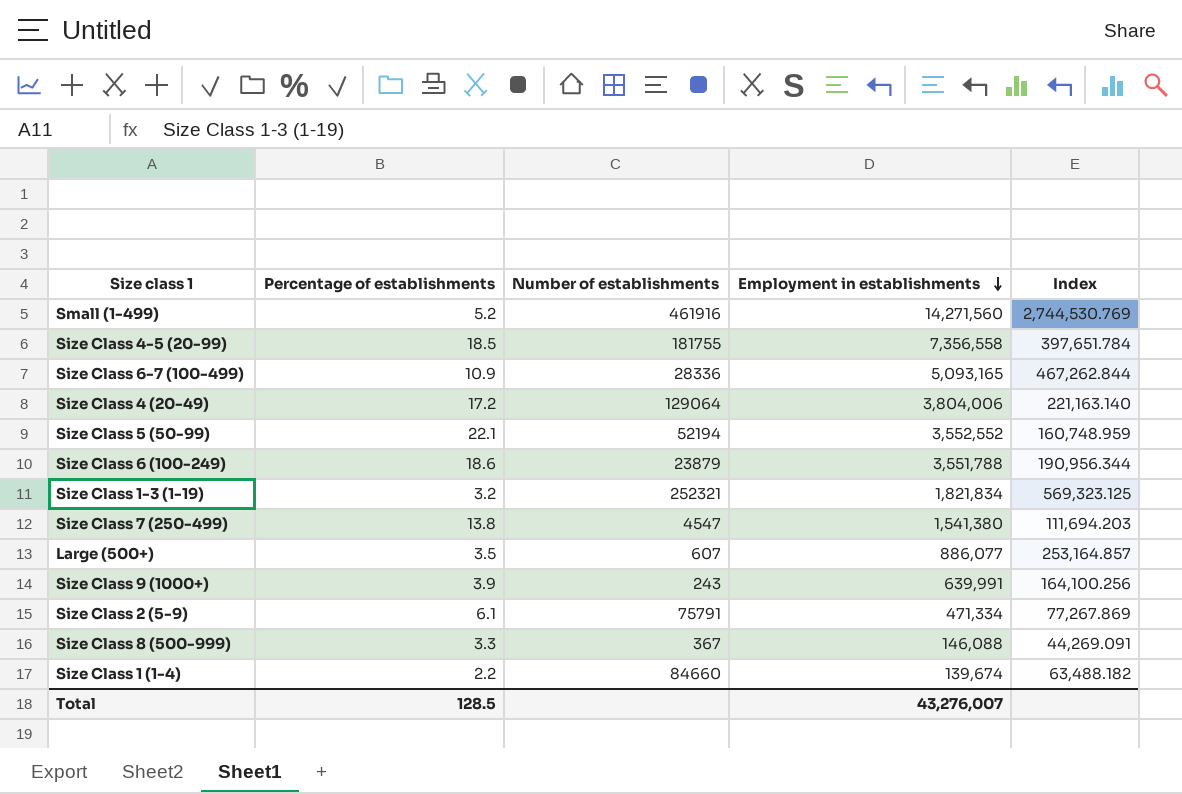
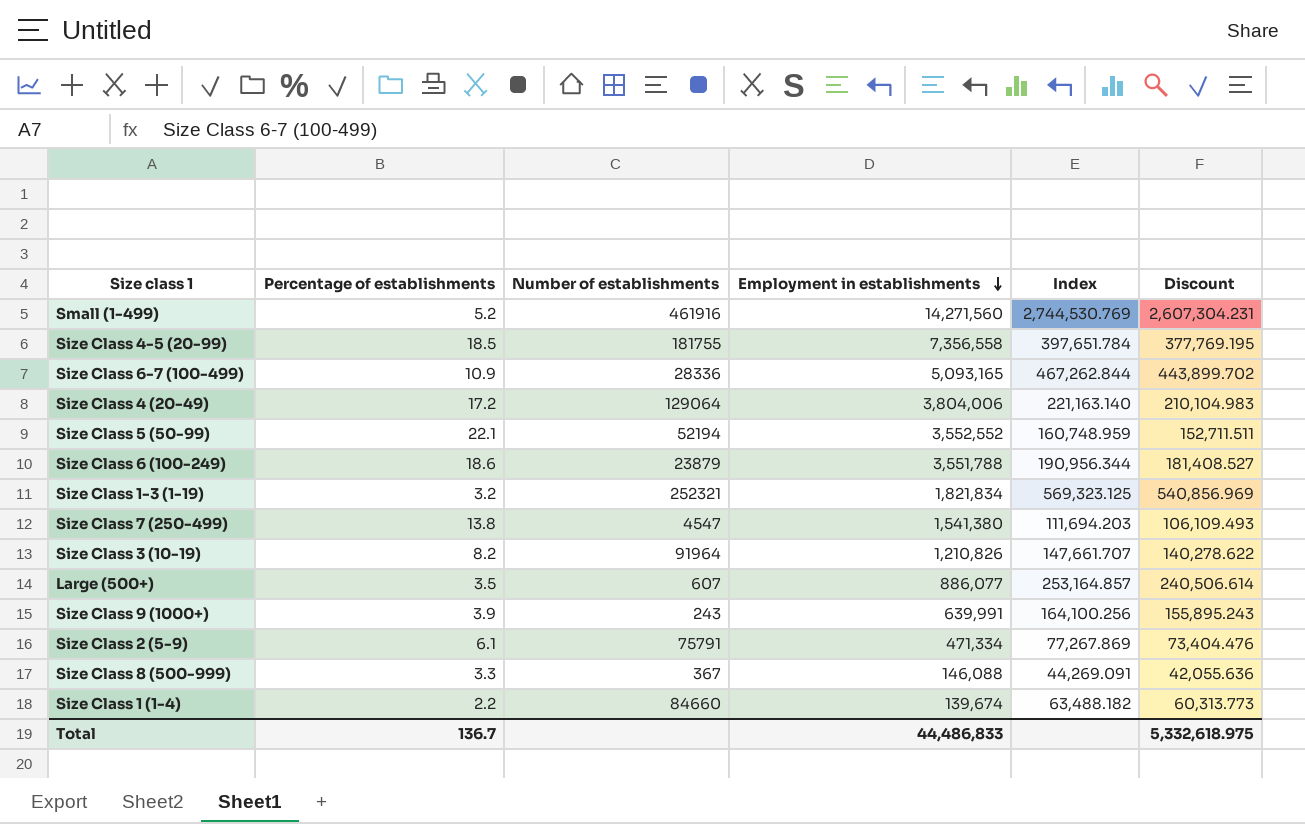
column Discount | formula: none -> [Index] * 0.95
row Size Class 3 (10-19): none -> 8.2 | 91964 | 1,210,826 | 147,661.707 | 140,278.622
Total | Percentage of establishments: 128.5 -> 136.7
Total | Employment in establishments: 43,276,007 -> 44,486,833

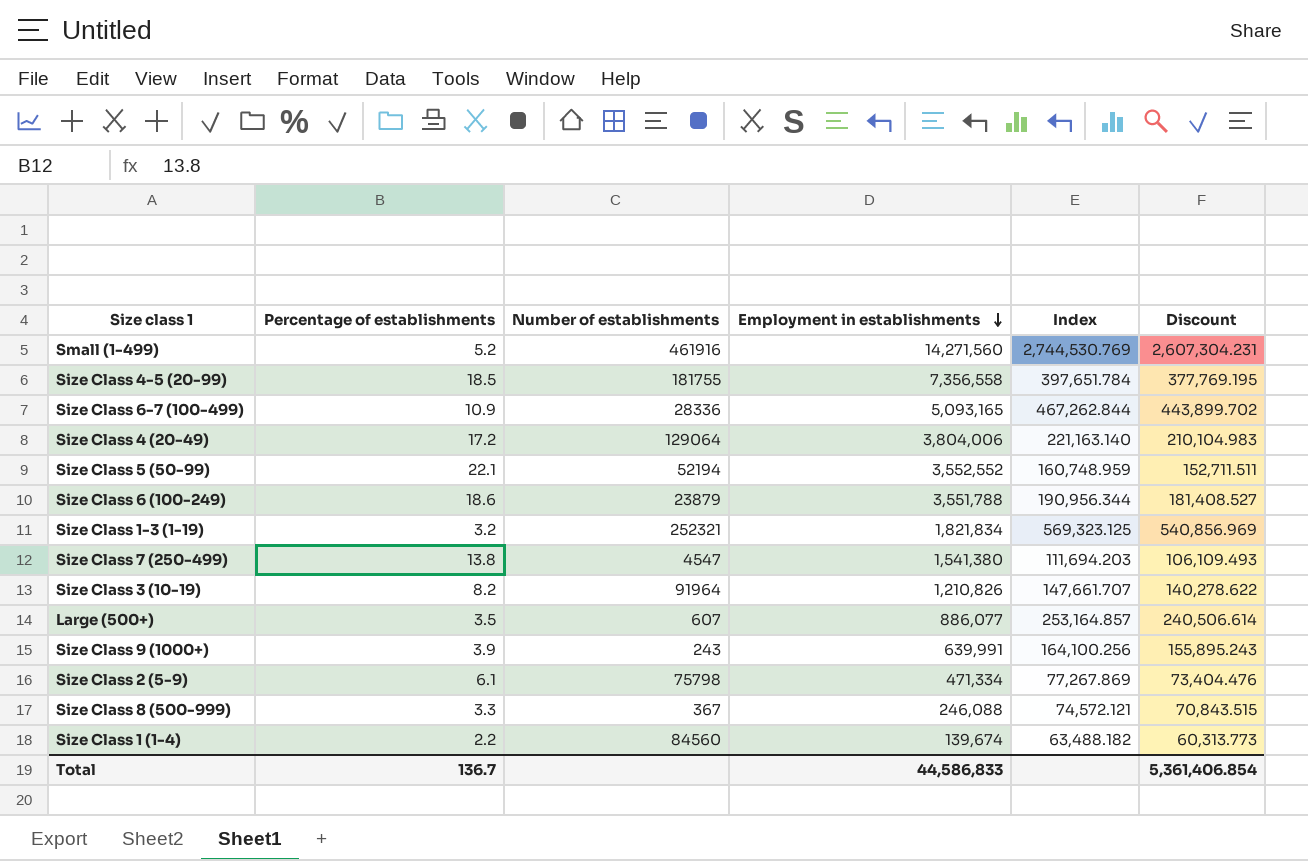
Size Class 2 (5-9) | Number of establishments: 75791 -> 75798
Size Class 8 (500-999) | Employment in establishments: 146,088 -> 246,088
Size Class 8 (500-999) | Index: 44,269.091 -> 74,572.121
Size Class 8 (500-999) | Discount: 42,055.636 -> 70,843.515
Size Class 1 (1-4) | Number of establishments: 84660 -> 84560
Total | Employment in establishments: 44,486,833 -> 44,586,833
Total | Discount: 5,332,618.975 -> 5,361,406.854

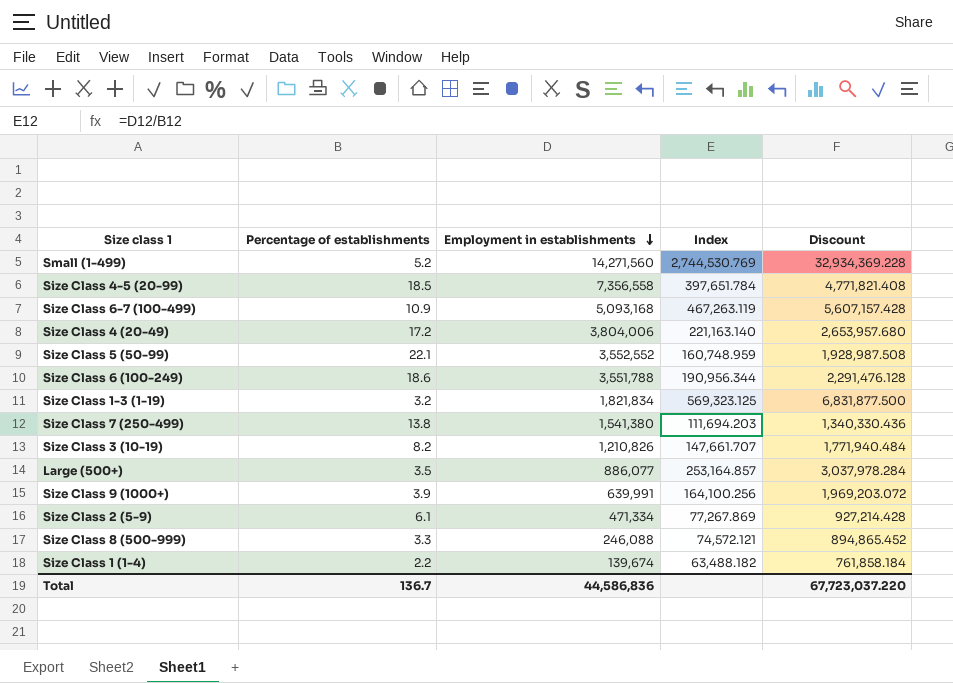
column Number of establishments | position: 3 -> none
column Discount | formula: [Index] * 0.95 -> [Index] * 12
Size Class 6-7 (100-499) | Employment in establishments: 5,093,165 -> 5,093,168
Size Class 6-7 (100-499) | Index: 467,262.844 -> 467,263.119
Total | Employment in establishments: 44,586,833 -> 44,586,836
Total | Discount: 5,361,406.854 -> 67,723,037.220

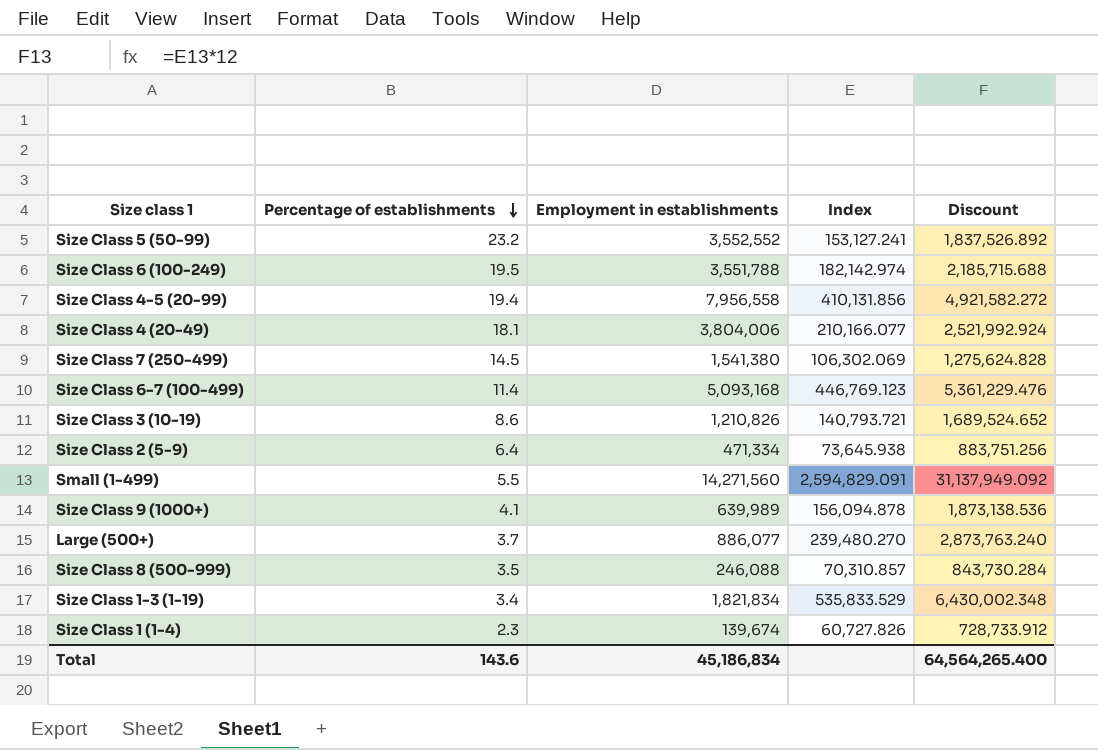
row order: Employment in establishments descending -> Percentage of establishments descending
Size Class 5 (50-99) | Percentage of establishments: 22.1 -> 23.2
Size Class 5 (50-99) | Index: 160,748.959 -> 153,127.241
Size Class 5 (50-99) | Discount: 1,928,987.508 -> 1,837,526.892
Size Class 6 (100-249) | Percentage of establishments: 18.6 -> 19.5
Size Class 6 (100-249) | Index: 190,956.344 -> 182,142.974
Size Class 6 (100-249) | Discount: 2,291,476.128 -> 2,185,715.688
Size Class 4-5 (20-99) | Percentage of establishments: 18.5 -> 19.4
Size Class 4-5 (20-99) | Employment in establishments: 7,356,558 -> 7,956,558
Size Class 4-5 (20-99) | Index: 397,651.784 -> 410,131.856
Size Class 4-5 (20-99) | Discount: 4,771,821.408 -> 4,921,582.272
Size Class 4 (20-49) | Percentage of establishments: 17.2 -> 18.1
Size Class 4 (20-49) | Index: 221,163.140 -> 210,166.077
Size Class 4 (20-49) | Discount: 2,653,957.680 -> 2,521,992.924
Size Class 7 (250-499) | Percentage of establishments: 13.8 -> 14.5
Size Class 7 (250-499) | Index: 111,694.203 -> 106,302.069
Size Class 7 (250-499) | Discount: 1,340,330.436 -> 1,275,624.828
Size Class 6-7 (100-499) | Percentage of establishments: 10.9 -> 11.4
Size Class 6-7 (100-499) | Index: 467,263.119 -> 446,769.123
Size Class 6-7 (100-499) | Discount: 5,607,157.428 -> 5,361,229.476
Size Class 3 (10-19) | Percentage of establishments: 8.2 -> 8.6
Size Class 3 (10-19) | Index: 147,661.707 -> 140,793.721
Size Class 3 (10-19) | Discount: 1,771,940.484 -> 1,689,524.652
Size Class 2 (5-9) | Percentage of establishments: 6.1 -> 6.4
Size Class 2 (5-9) | Index: 77,267.869 -> 73,645.938
Size Class 2 (5-9) | Discount: 927,214.428 -> 883,751.256
Small (1-499) | Percentage of establishments: 5.2 -> 5.5
Small (1-499) | Index: 2,744,530.769 -> 2,594,829.091
Small (1-499) | Discount: 32,934,369.228 -> 31,137,949.092
Size Class 9 (1000+) | Percentage of establishments: 3.9 -> 4.1
Size Class 9 (1000+) | Employment in establishments: 639,991 -> 639,989
Size Class 9 (1000+) | Index: 164,100.256 -> 156,094.878
Size Class 9 (1000+) | Discount: 1,969,203.072 -> 1,873,138.536
Large (500+) | Percentage of establishments: 3.5 -> 3.7
Large (500+) | Index: 253,164.857 -> 239,480.270
Large (500+) | Discount: 3,037,978.284 -> 2,873,763.240
Size Class 8 (500-999) | Percentage of establishments: 3.3 -> 3.5
Size Class 8 (500-999) | Index: 74,572.121 -> 70,310.857
Size Class 8 (500-999) | Discount: 894,865.452 -> 843,730.284
Size Class 1-3 (1-19) | Percentage of establishments: 3.2 -> 3.4
Size Class 1-3 (1-19) | Index: 569,323.125 -> 535,833.529
Size Class 1-3 (1-19) | Discount: 6,831,877.500 -> 6,430,002.348
Size Class 1 (1-4) | Percentage of establishments: 2.2 -> 2.3
Size Class 1 (1-4) | Index: 63,488.182 -> 60,727.826
Size Class 1 (1-4) | Discount: 761,858.184 -> 728,733.912
Total | Percentage of establishments: 136.7 -> 143.6
Total | Employment in establishments: 44,586,836 -> 45,186,834
Total | Discount: 67,723,037.220 -> 64,564,265.400

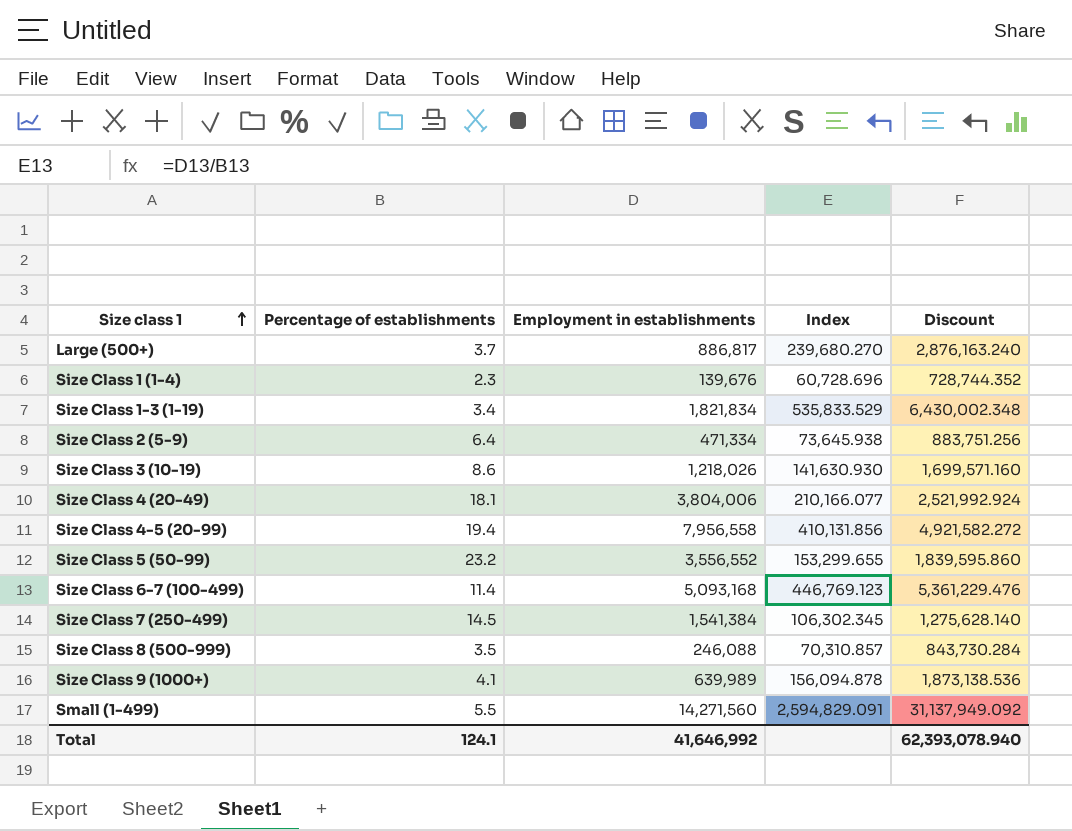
row order: Percentage of establishments descending -> Size class 1 ascending
row Size Class 6 (100-249): 19.5 | 3,551,788 | 182,142.974 | 2,185,715.688 -> none
Large (500+) | Employment in establishments: 886,077 -> 886,817
Large (500+) | Index: 239,480.270 -> 239,680.270
Large (500+) | Discount: 2,873,763.240 -> 2,876,163.240
Size Class 1 (1-4) | Employment in establishments: 139,674 -> 139,676
Size Class 1 (1-4) | Index: 60,727.826 -> 60,728.696
Size Class 1 (1-4) | Discount: 728,733.912 -> 728,744.352
Size Class 3 (10-19) | Employment in establishments: 1,210,826 -> 1,218,026
Size Class 3 (10-19) | Index: 140,793.721 -> 141,630.930
Size Class 3 (10-19) | Discount: 1,689,524.652 -> 1,699,571.160
Size Class 5 (50-99) | Employment in establishments: 3,552,552 -> 3,556,552
Size Class 5 (50-99) | Index: 153,127.241 -> 153,299.655
Size Class 5 (50-99) | Discount: 1,837,526.892 -> 1,839,595.860
Size Class 7 (250-499) | Employment in establishments: 1,541,380 -> 1,541,384
Size Class 7 (250-499) | Index: 106,302.069 -> 106,302.345
Size Class 7 (250-499) | Discount: 1,275,624.828 -> 1,275,628.140
Total | Percentage of establishments: 143.6 -> 124.1
Total | Employment in establishments: 45,186,834 -> 41,646,992
Total | Discount: 64,564,265.400 -> 62,393,078.940

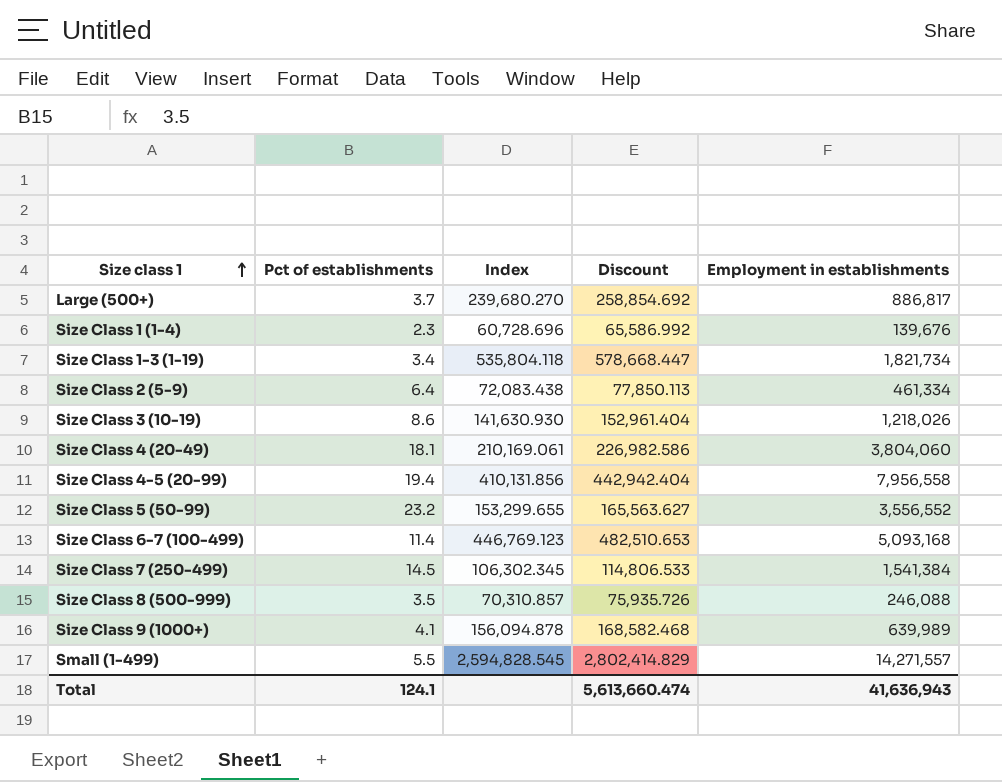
column name: Percentage of establishments -> Pct of establishments
column Discount | formula: [Index] * 12 -> [Index] * 1.08
column Employment in establishments | position: 3 -> 5
Size Class 1-3 (1-19) | Index: 535,833.529 -> 535,804.118
Size Class 1-3 (1-19) | Employment in establishments: 1,821,834 -> 1,821,734
Size Class 2 (5-9) | Index: 73,645.938 -> 72,083.438
Size Class 2 (5-9) | Employment in establishments: 471,334 -> 461,334
Size Class 4 (20-49) | Index: 210,166.077 -> 210,169.061
Size Class 4 (20-49) | Employment in establishments: 3,804,006 -> 3,804,060
Small (1-499) | Index: 2,594,829.091 -> 2,594,828.545
Small (1-499) | Employment in establishments: 14,271,560 -> 14,271,557
Total | Discount: 62,393,078.940 -> 5,613,660.474
Total | Employment in establishments: 41,646,992 -> 41,636,943

